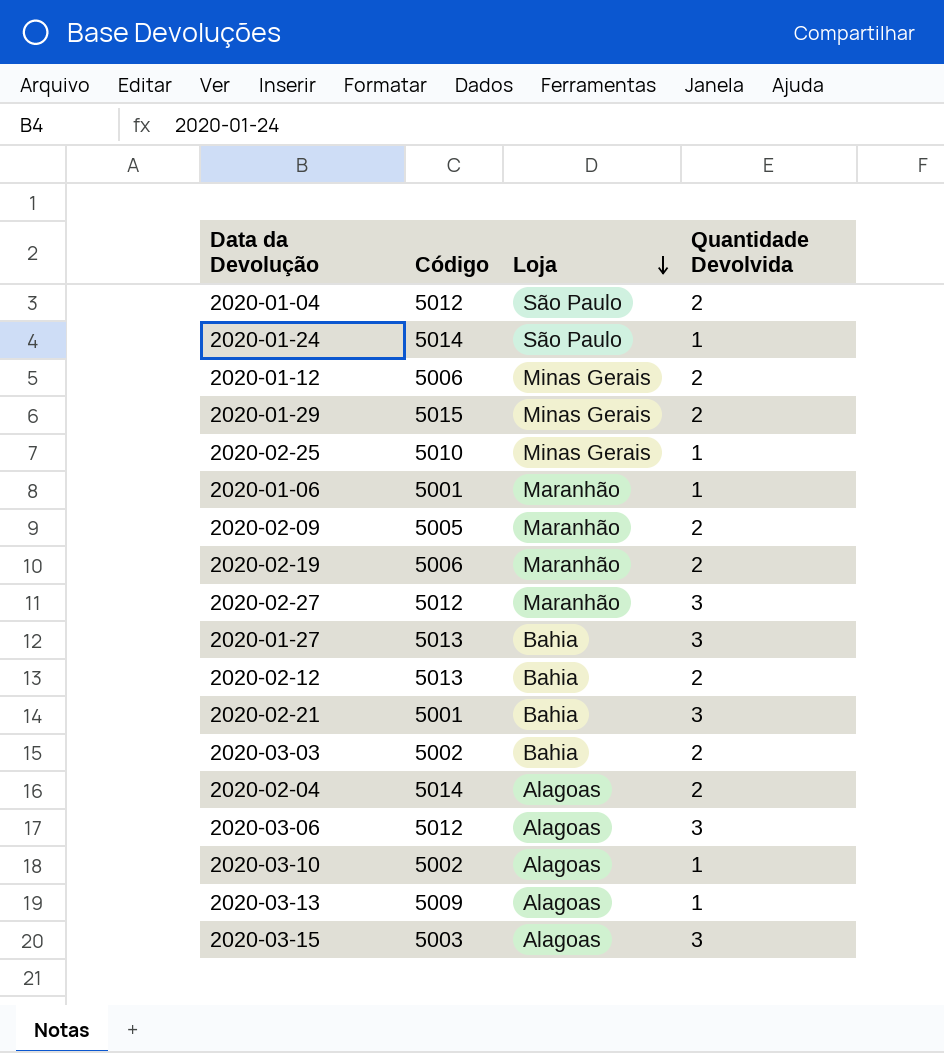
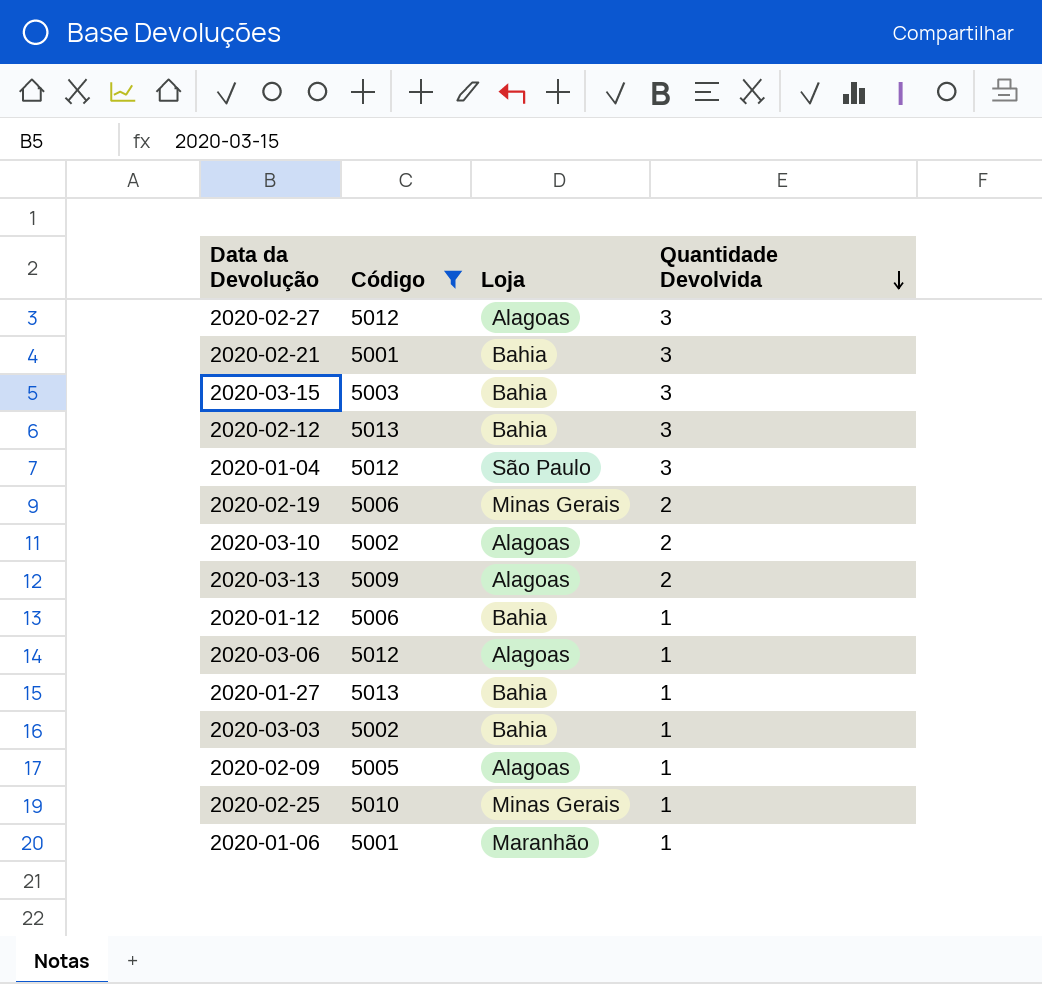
filter: none -> Código <= 5013
row order: Loja descending -> Quantidade Devolvida descending
2020-02-27 | Loja: Maranhão -> Alagoas
2020-03-15 | Loja: Alagoas -> Bahia
2020-02-12 | Quantidade Devolvida: 2 -> 3
2020-01-04 | Quantidade Devolvida: 2 -> 3
2020-02-19 | Loja: Maranhão -> Minas Gerais
2020-03-10 | Quantidade Devolvida: 1 -> 2
2020-03-13 | Quantidade Devolvida: 1 -> 2
2020-01-12 | Loja: Minas Gerais -> Bahia
2020-01-12 | Quantidade Devolvida: 2 -> 1
2020-03-06 | Quantidade Devolvida: 3 -> 1
2020-01-27 | Quantidade Devolvida: 3 -> 1
2020-03-03 | Quantidade Devolvida: 2 -> 1
2020-02-09 | Loja: Maranhão -> Alagoas
2020-02-09 | Quantidade Devolvida: 2 -> 1

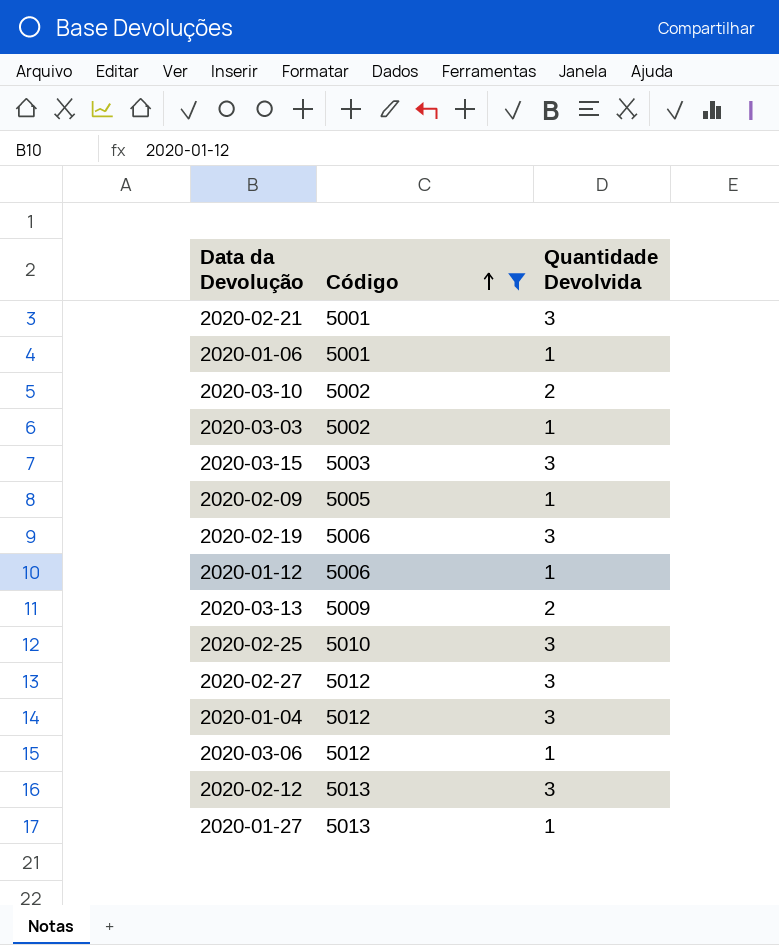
row order: Quantidade Devolvida descending -> Código ascending
column Loja | position: 3 -> none
2020-02-19 | Quantidade Devolvida: 2 -> 3
2020-02-25 | Quantidade Devolvida: 1 -> 3

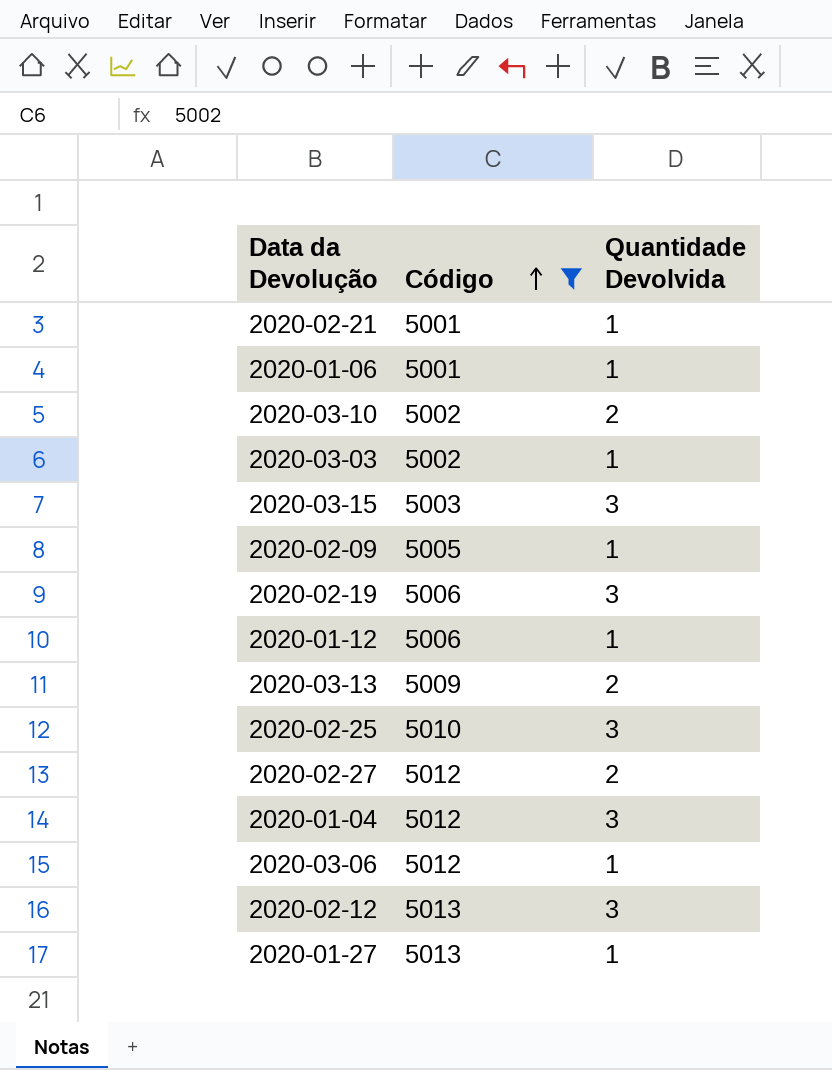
2020-02-21 | Quantidade Devolvida: 3 -> 1
2020-02-27 | Quantidade Devolvida: 3 -> 2

